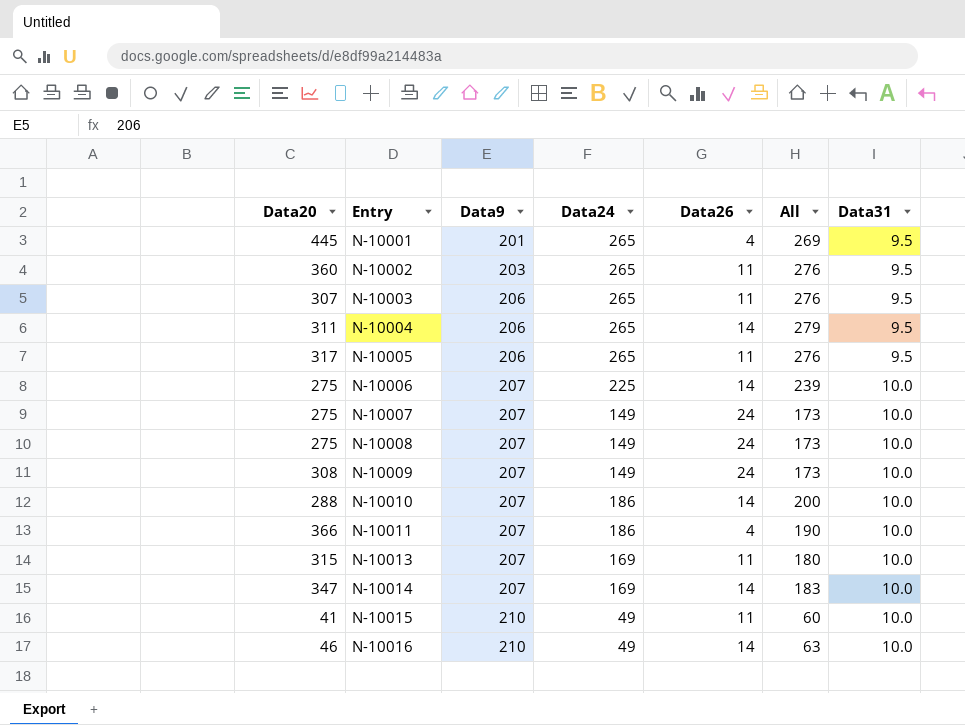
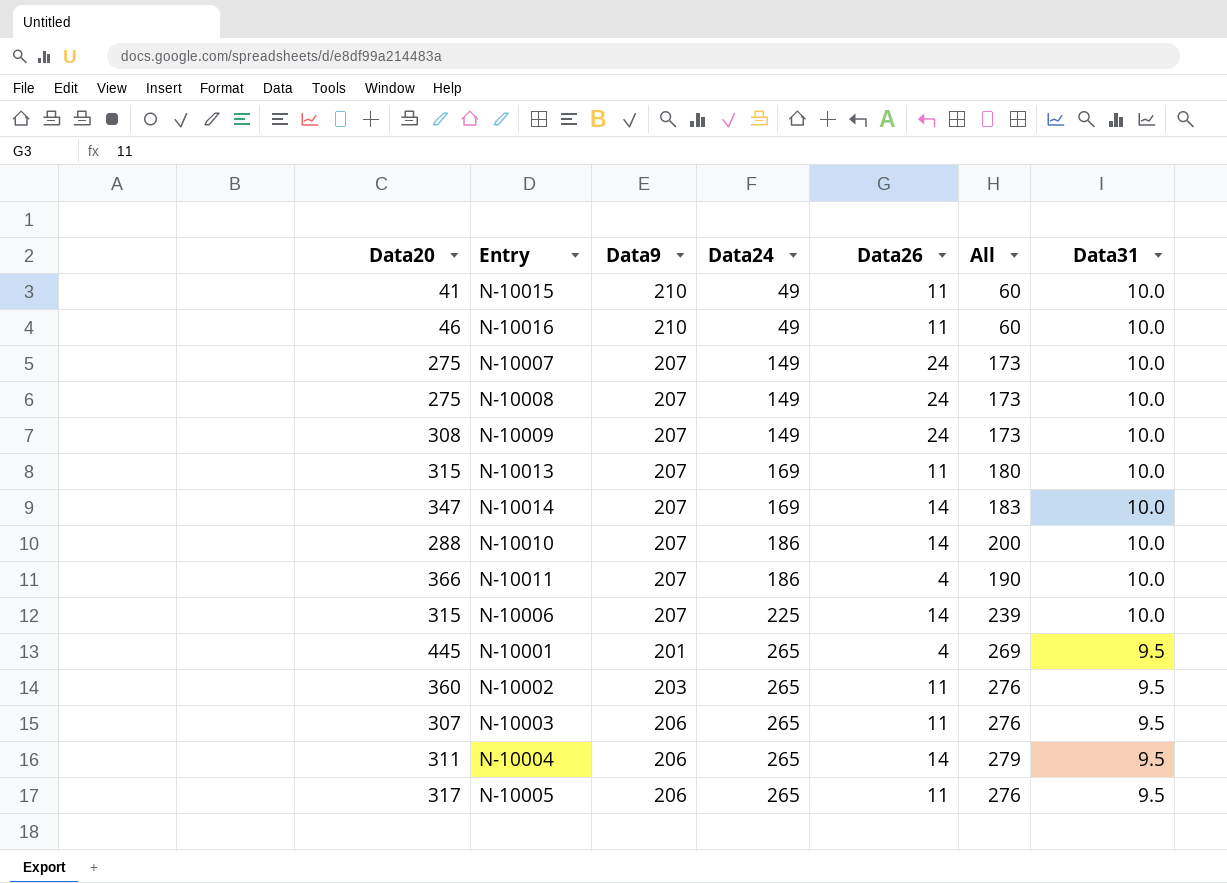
row order: Entry ascending -> Data24 ascending
N-10016 | Data26: 14 -> 11
N-10016 | All: 63 -> 60
N-10006 | Data20: 275 -> 315

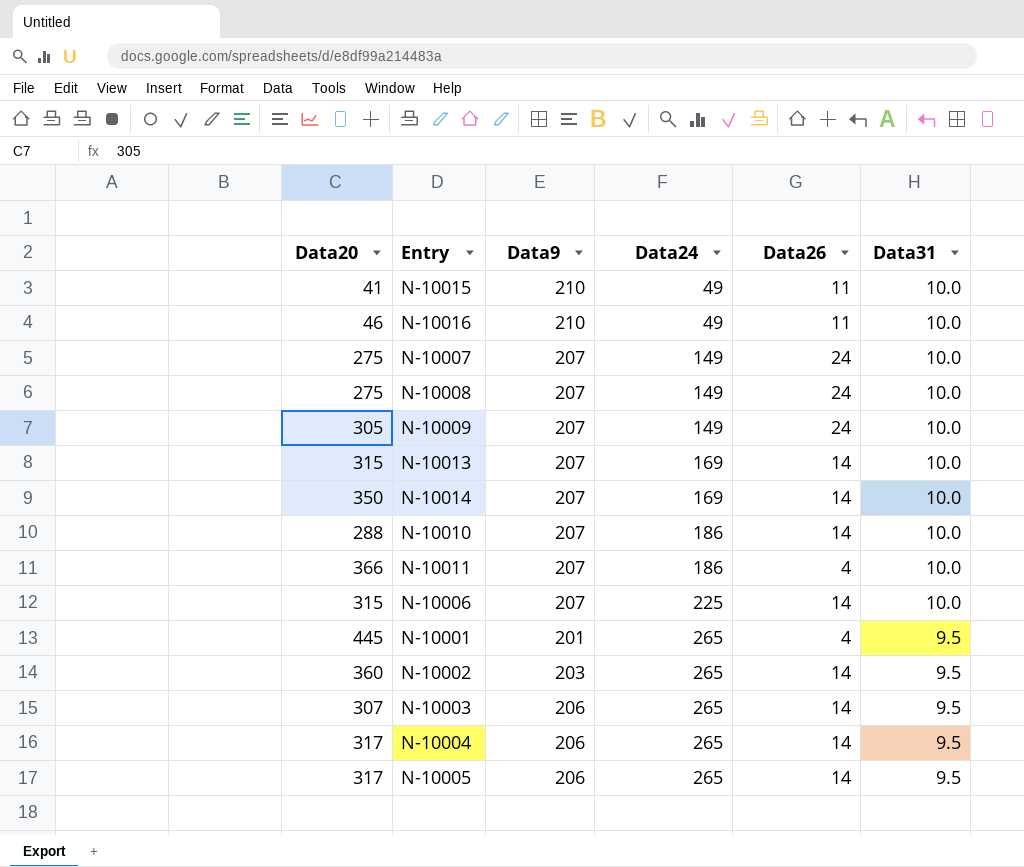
column All | formula: [Data24] + [Data26] -> none
N-10009 | Data20: 308 -> 305
N-10013 | Data26: 11 -> 14
N-10014 | Data20: 347 -> 350
N-10002 | Data26: 11 -> 14
N-10003 | Data26: 11 -> 14
N-10004 | Data20: 311 -> 317
N-10005 | Data26: 11 -> 14

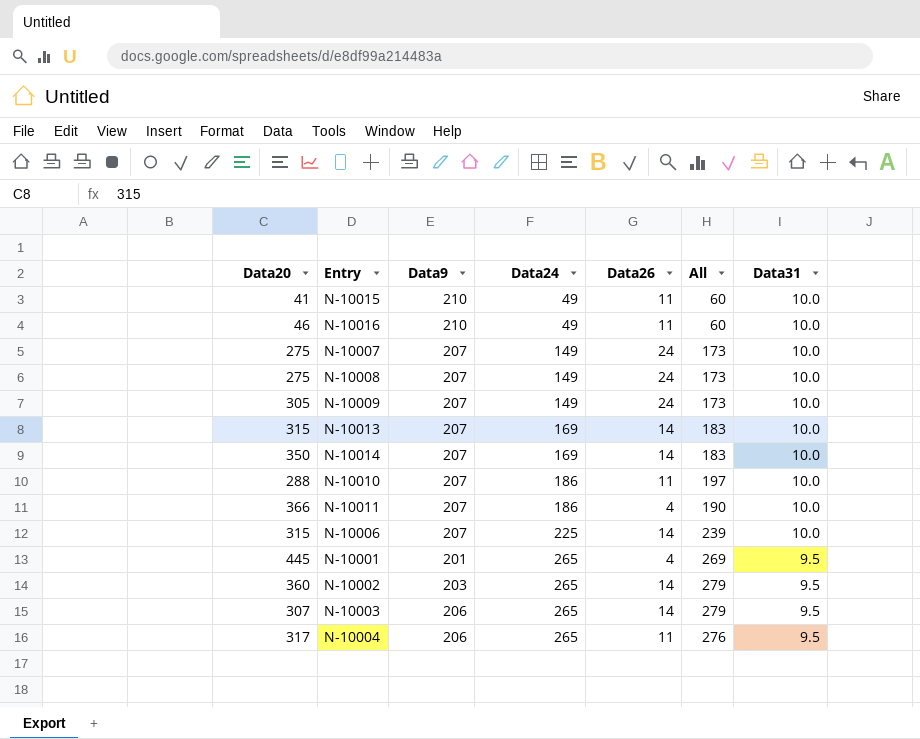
column All | formula: none -> [Data24] + [Data26]
row N-10005: 317 | 206 | 265 | 14 | 9.5 -> none
N-10010 | Data26: 14 -> 11
N-10004 | Data26: 14 -> 11

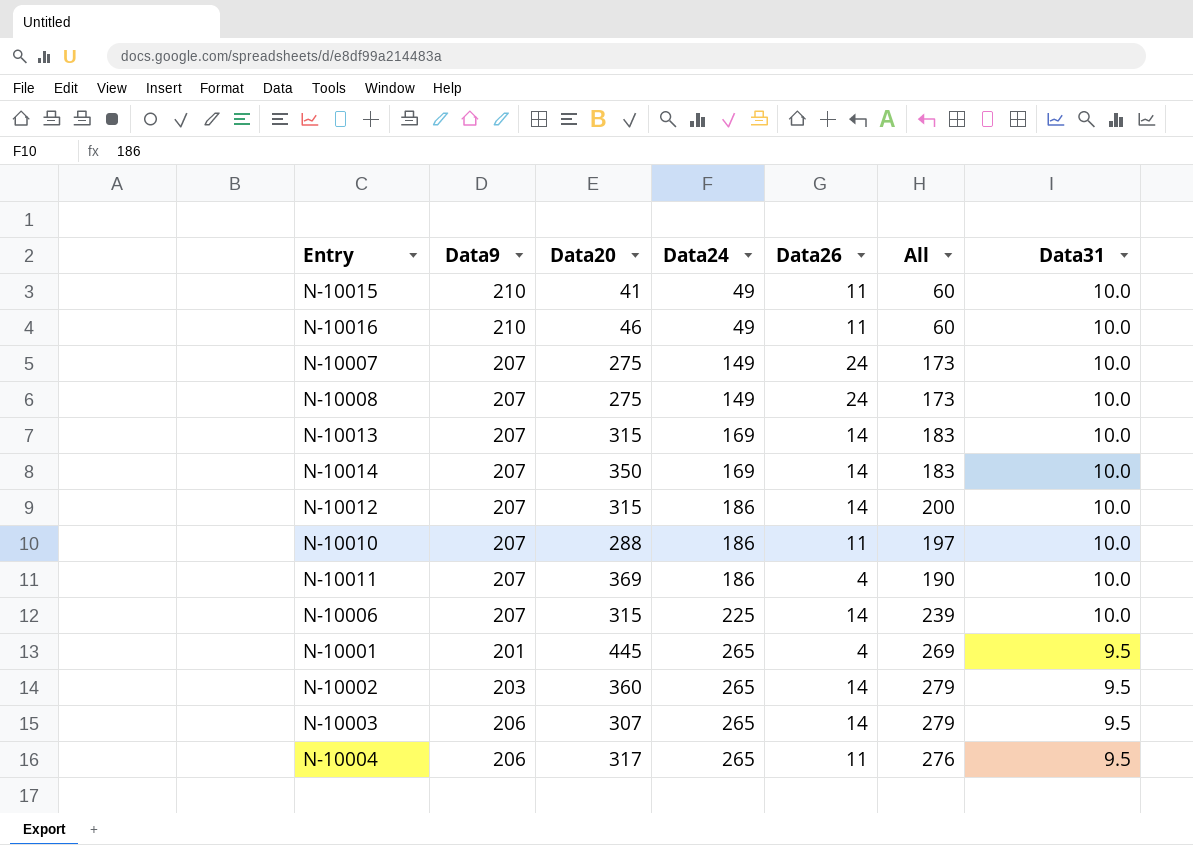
column Data20 | position: 1 -> 3
row N-10009: 305 | 207 | 149 | 24 | 173 | 10.0 -> none
row N-10012: none -> 207 | 315 | 186 | 14 | 200 | 10.0
N-10011 | Data20: 366 -> 369

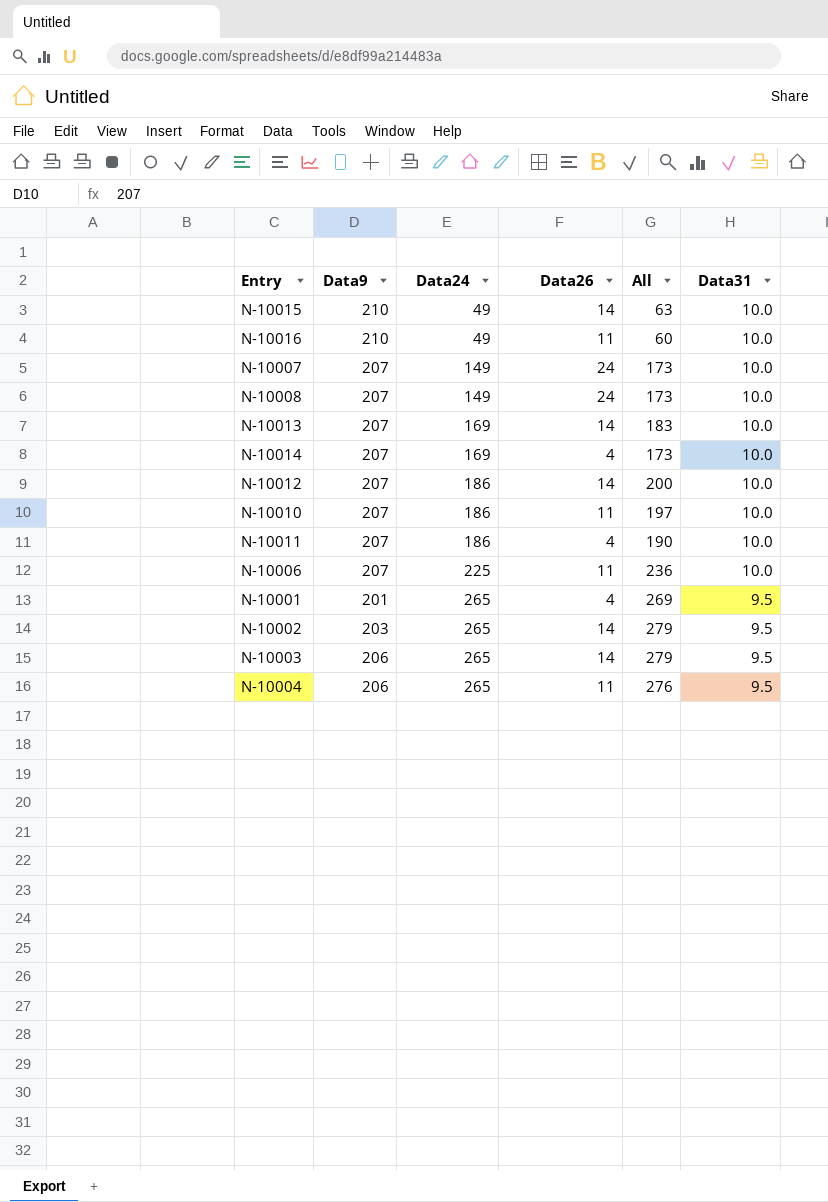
column Data20 | position: 3 -> none
N-10015 | Data26: 11 -> 14
N-10015 | All: 60 -> 63
N-10014 | Data26: 14 -> 4
N-10014 | All: 183 -> 173
N-10006 | Data26: 14 -> 11
N-10006 | All: 239 -> 236

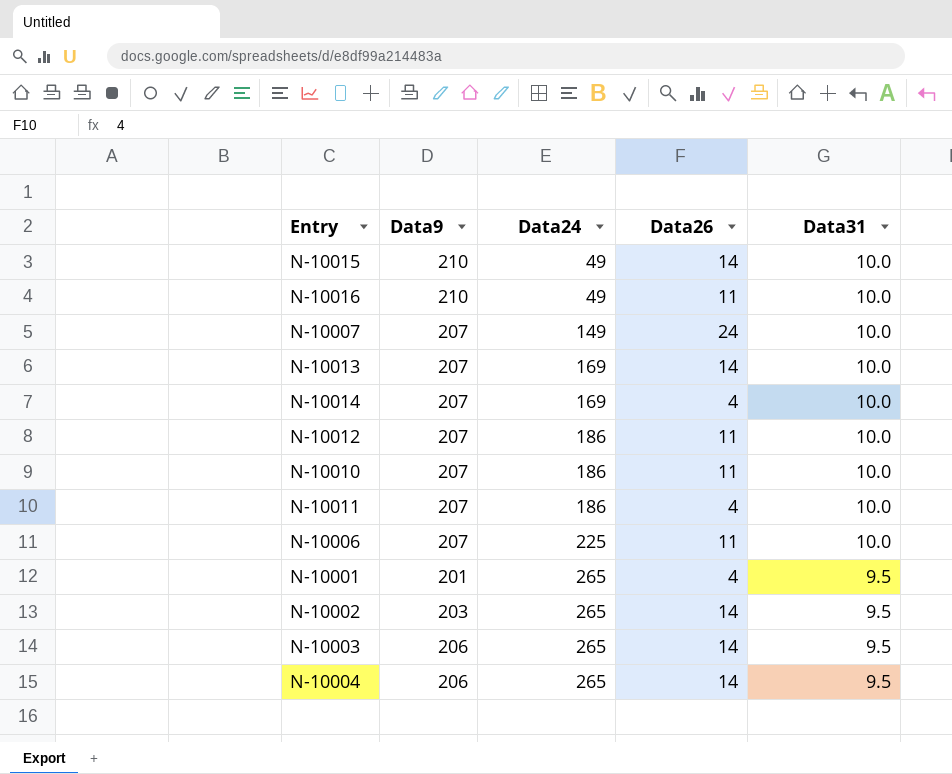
column All | formula: [Data24] + [Data26] -> none
row N-10008: 207 | 149 | 24 | 173 | 10.0 -> none
N-10012 | Data26: 14 -> 11
N-10004 | Data26: 11 -> 14

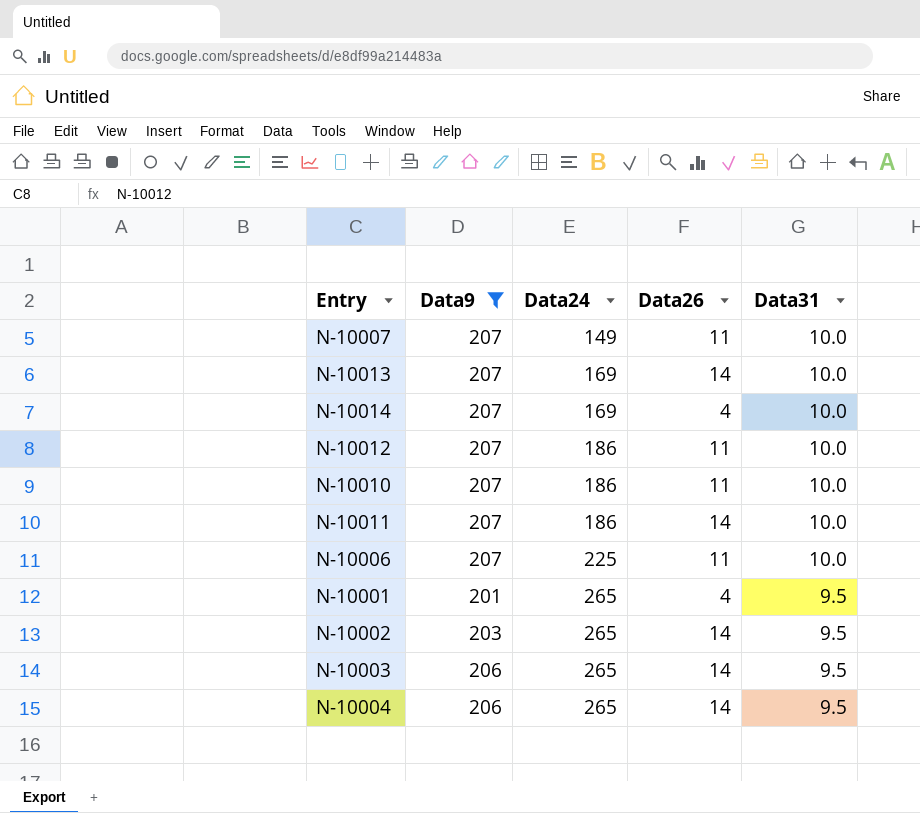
filter: none -> Data9 != 210
N-10007 | Data26: 24 -> 11
N-10011 | Data26: 4 -> 14

